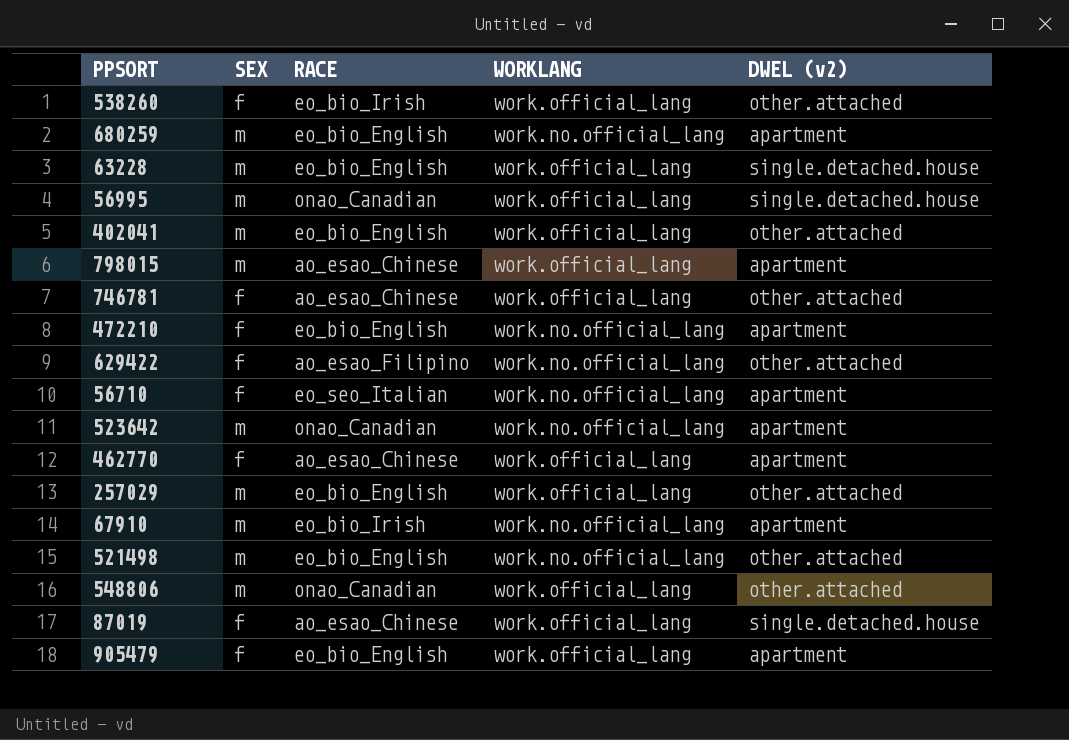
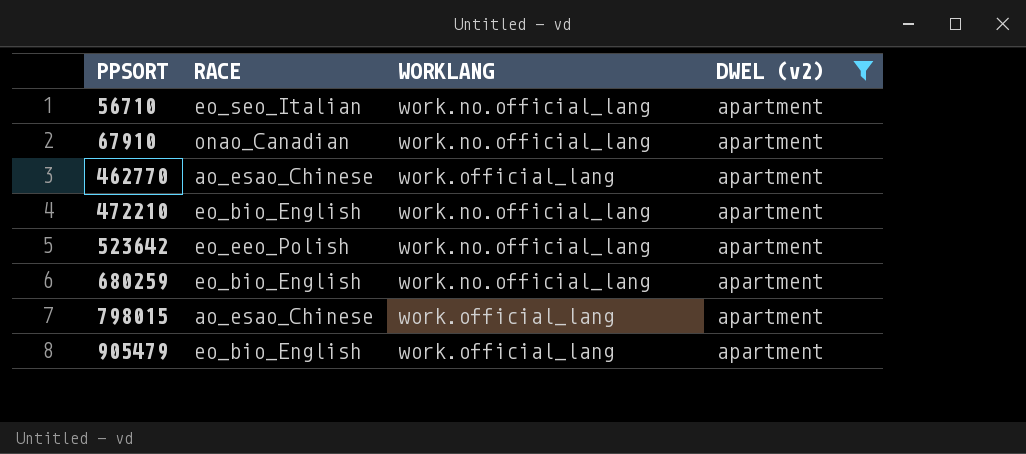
filter: none -> DWEL (v2) = apartment
row order: none -> PPSORT ascending
column SEX | position: 2 -> none
67910 | RACE: eo_bio_Irish -> onao_Canadian
523642 | RACE: onao_Canadian -> eo_eeo_Polish

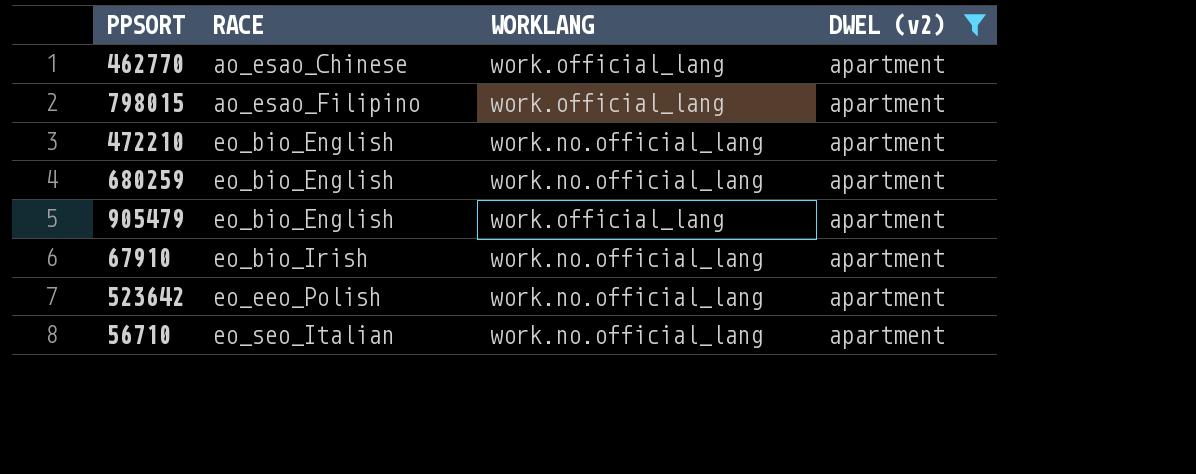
row order: PPSORT ascending -> RACE ascending
798015 | RACE: ao_esao_Chinese -> ao_esao_Filipino
67910 | RACE: onao_Canadian -> eo_bio_Irish

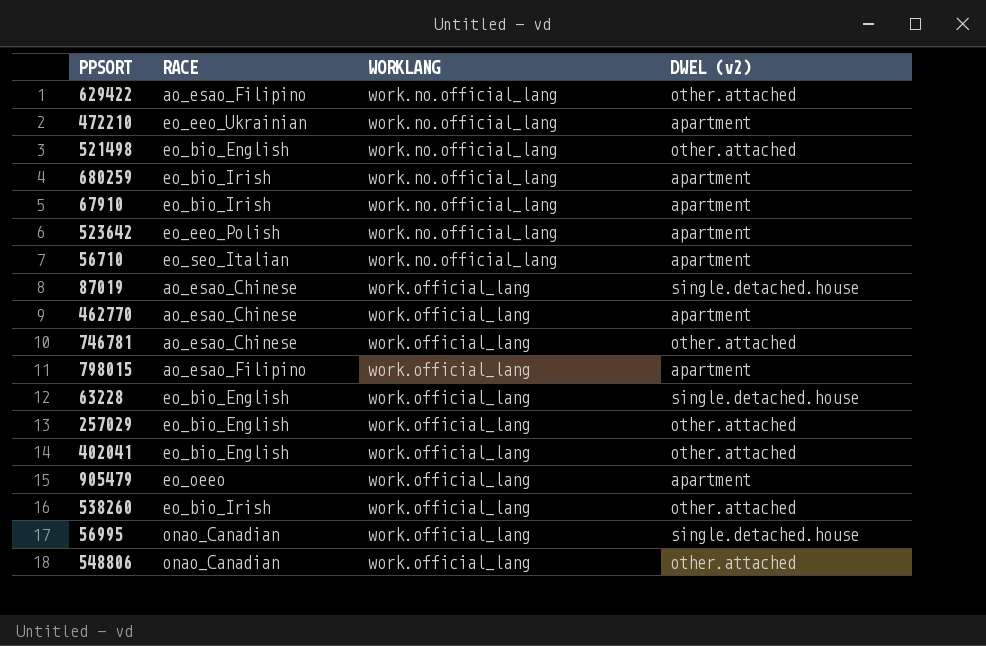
filter: DWEL (v2) = apartment -> none
row order: RACE ascending -> WORKLANG ascending
472210 | RACE: eo_bio_English -> eo_eeo_Ukrainian
680259 | RACE: eo_bio_English -> eo_bio_Irish
905479 | RACE: eo_bio_English -> eo_oeeo

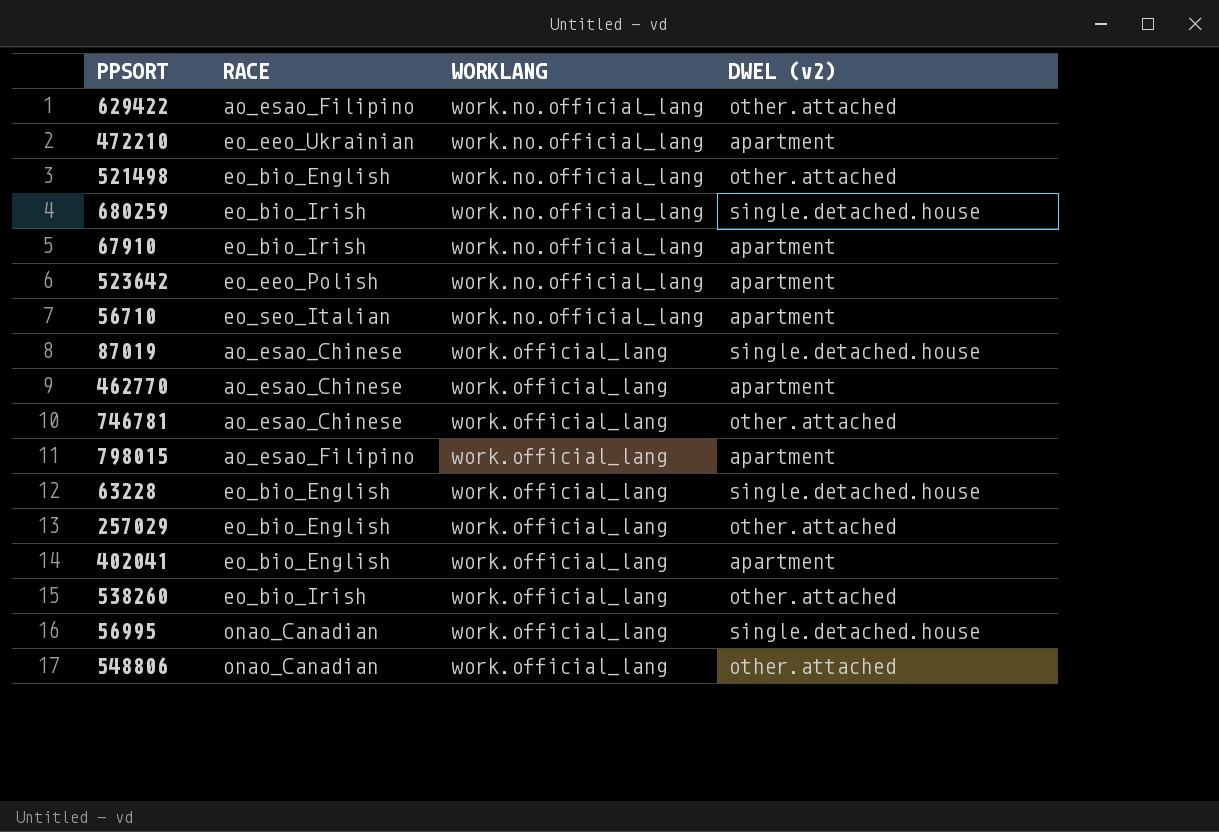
row 905479: eo_oeeo | work.official_lang | apartment -> none
680259 | DWEL (v2): apartment -> single.detached.house
402041 | DWEL (v2): other.attached -> apartment

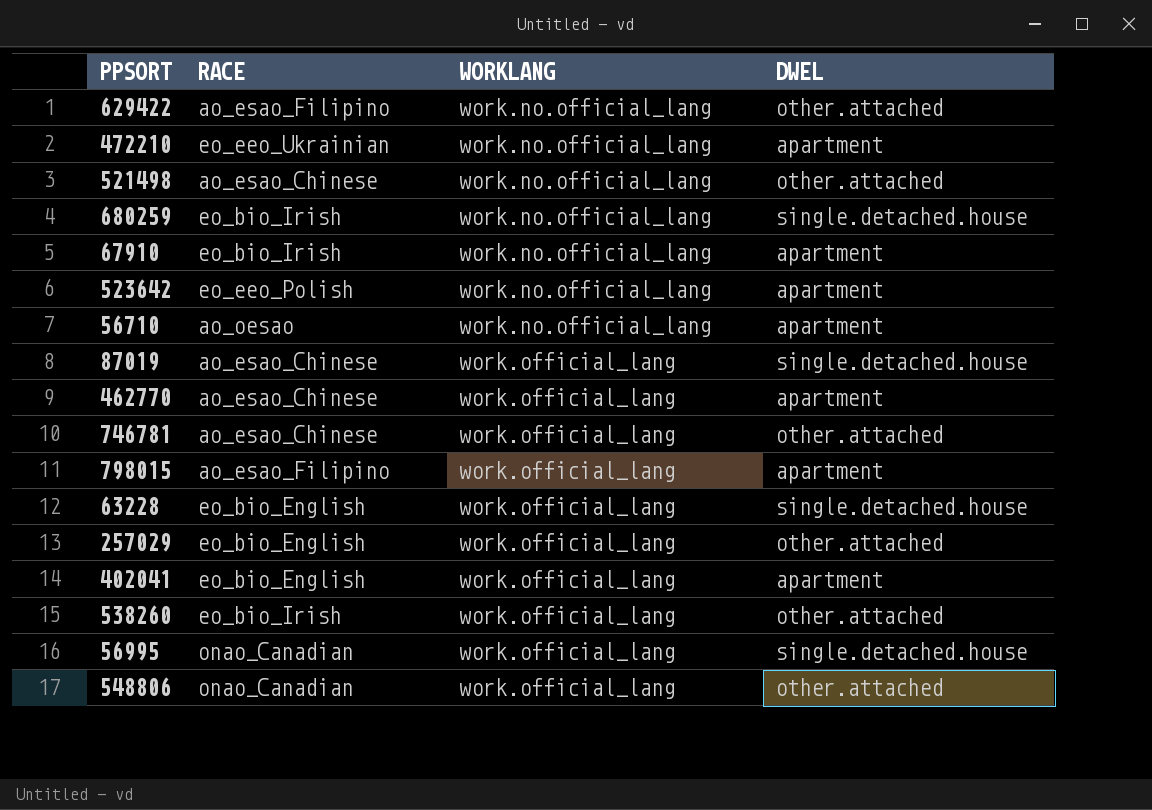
column name: DWEL (v2) -> DWEL
521498 | RACE: eo_bio_English -> ao_esao_Chinese
56710 | RACE: eo_seo_Italian -> ao_oesao

